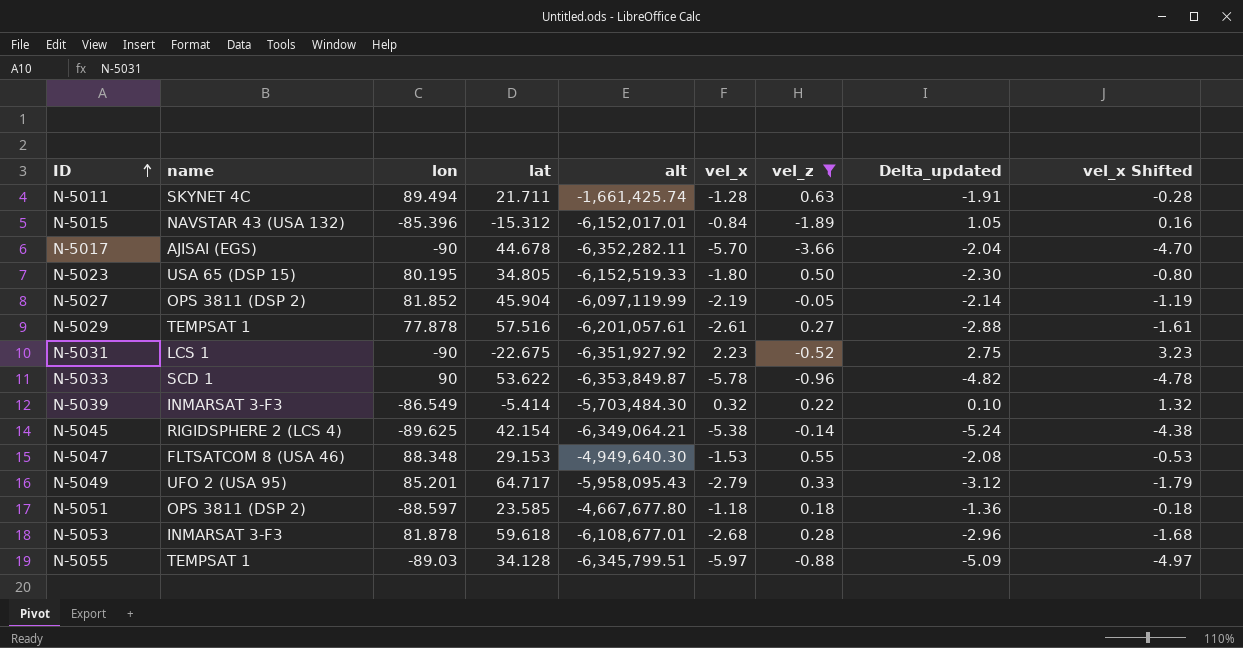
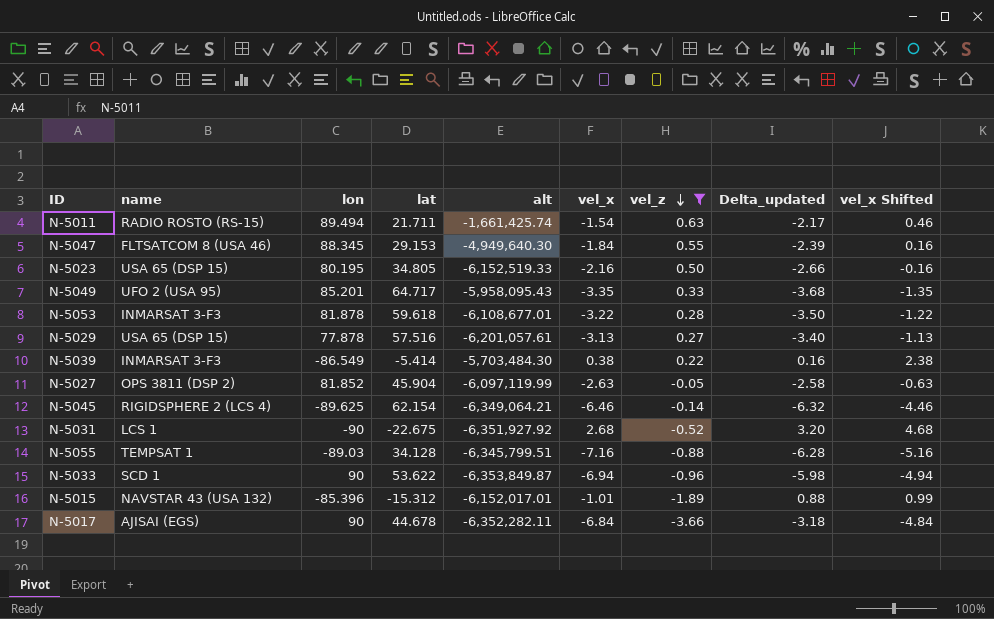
row order: ID ascending -> vel_z descending
column vel_x Shifted | formula: [vel_x] + 1 -> [vel_x] + 2
row N-5051: OPS 3811 (DSP 2) | -88.597 | 23.585 | -4,667,677.80 | -1.18 | 0.18 | -1.36 | -0.18 -> none
N-5011 | name: SKYNET 4C -> RADIO ROSTO (RS-15)
N-5011 | vel_x: -1.28 -> -1.54
N-5011 | Delta_updated: -1.91 -> -2.17
N-5047 | lon: 88.348 -> 88.345
N-5047 | vel_x: -1.53 -> -1.84
N-5047 | Delta_updated: -2.08 -> -2.39
N-5023 | vel_x: -1.80 -> -2.16
N-5023 | Delta_updated: -2.30 -> -2.66
N-5049 | vel_x: -2.79 -> -3.35
N-5049 | Delta_updated: -3.12 -> -3.68
N-5053 | vel_x: -2.68 -> -3.22
N-5053 | Delta_updated: -2.96 -> -3.50
N-5029 | name: TEMPSAT 1 -> USA 65 (DSP 15)
N-5029 | vel_x: -2.61 -> -3.13
N-5029 | Delta_updated: -2.88 -> -3.40
N-5039 | vel_x: 0.32 -> 0.38
N-5039 | Delta_updated: 0.10 -> 0.16
N-5027 | vel_x: -2.19 -> -2.63
N-5027 | Delta_updated: -2.14 -> -2.58
N-5045 | lat: 42.154 -> 62.154
N-5045 | vel_x: -5.38 -> -6.46
N-5045 | Delta_updated: -5.24 -> -6.32
N-5031 | vel_x: 2.23 -> 2.68
N-5031 | Delta_updated: 2.75 -> 3.20
N-5055 | vel_x: -5.97 -> -7.16
N-5055 | Delta_updated: -5.09 -> -6.28
N-5033 | vel_x: -5.78 -> -6.94
N-5033 | Delta_updated: -4.82 -> -5.98
N-5015 | vel_x: -0.84 -> -1.01
N-5015 | Delta_updated: 1.05 -> 0.88
N-5017 | lon: -90 -> 90
N-5017 | vel_x: -5.70 -> -6.84
N-5017 | Delta_updated: -2.04 -> -3.18

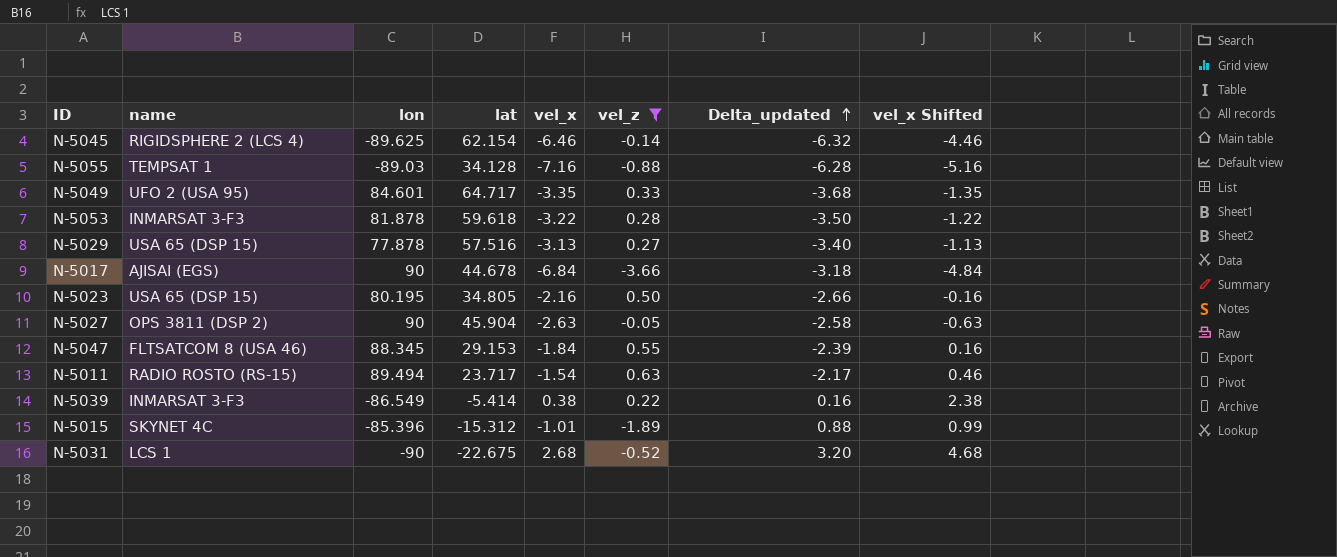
row order: vel_z descending -> Delta_updated ascending
column alt | position: 5 -> none
row N-5033: SCD 1 | 90 | 53.622 | -6,353,849.87 | -6.94 | -0.96 | -5.98 | -4.94 -> none
N-5049 | lon: 85.201 -> 84.601
N-5027 | lon: 81.852 -> 90
N-5011 | lat: 21.711 -> 23.717
N-5015 | name: NAVSTAR 43 (USA 132) -> SKYNET 4C

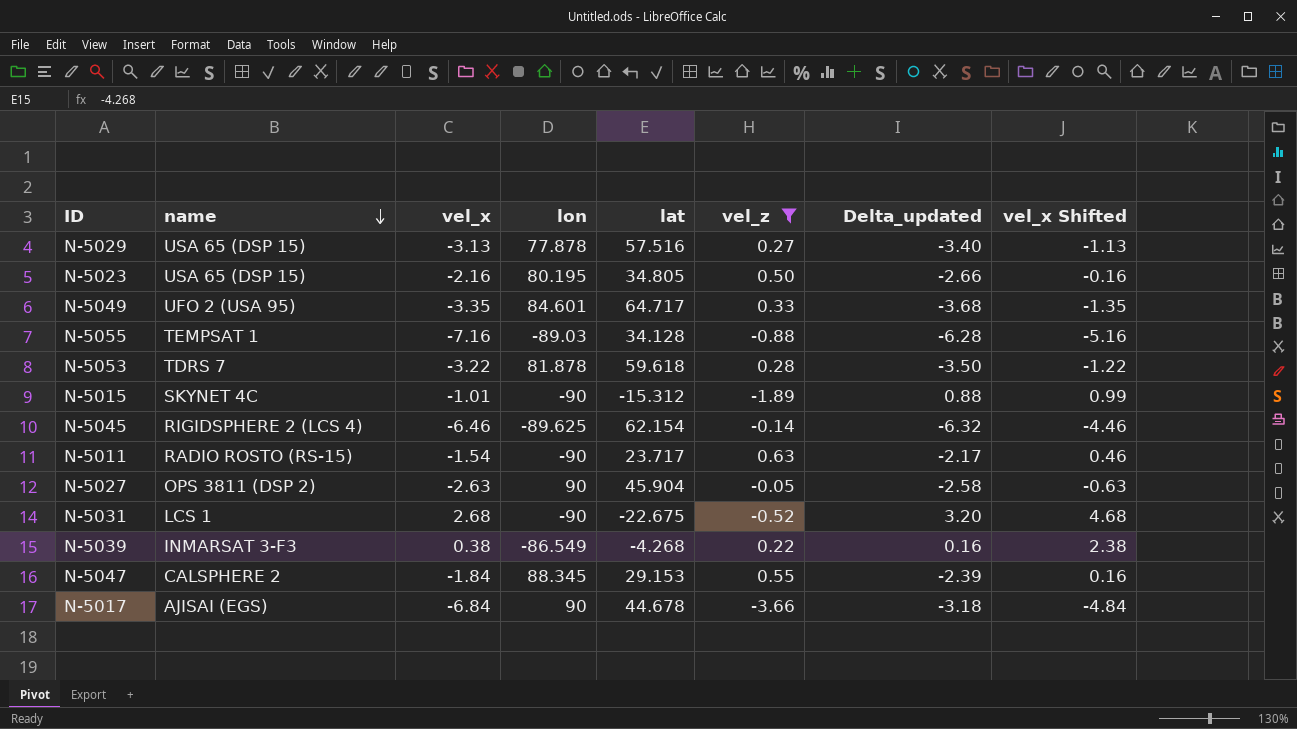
row order: Delta_updated ascending -> name descending
column vel_x | position: 5 -> 3
N-5053 | name: INMARSAT 3-F3 -> TDRS 7
N-5015 | lon: -85.396 -> -90
N-5011 | lon: 89.494 -> -90
N-5039 | lat: -5.414 -> -4.268
N-5047 | name: FLTSATCOM 8 (USA 46) -> CALSPHERE 2

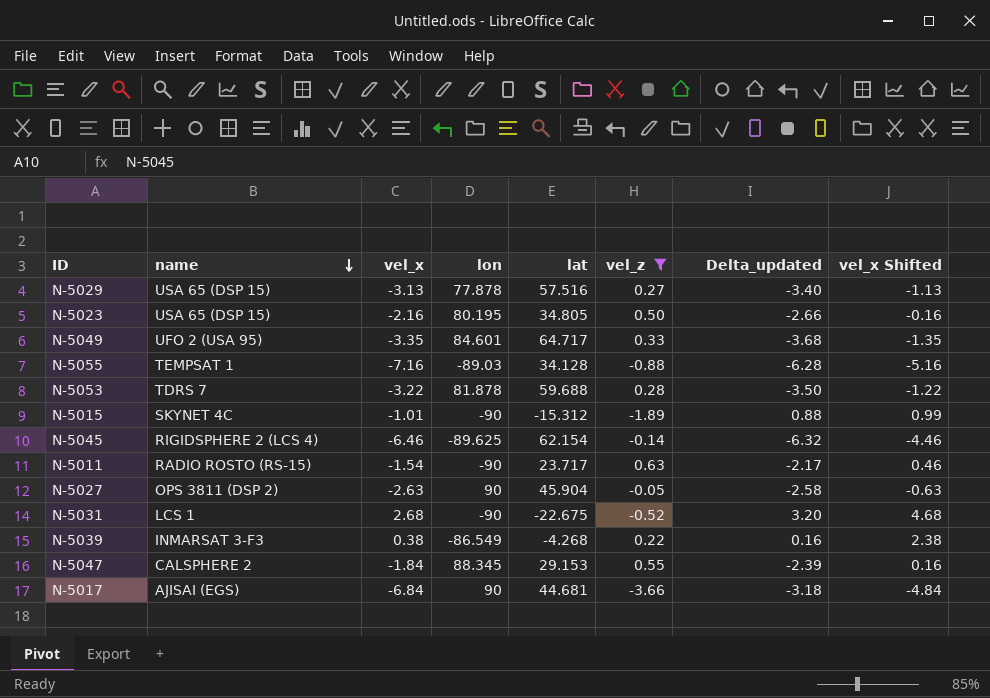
N-5053 | lat: 59.618 -> 59.688
N-5017 | lat: 44.678 -> 44.681

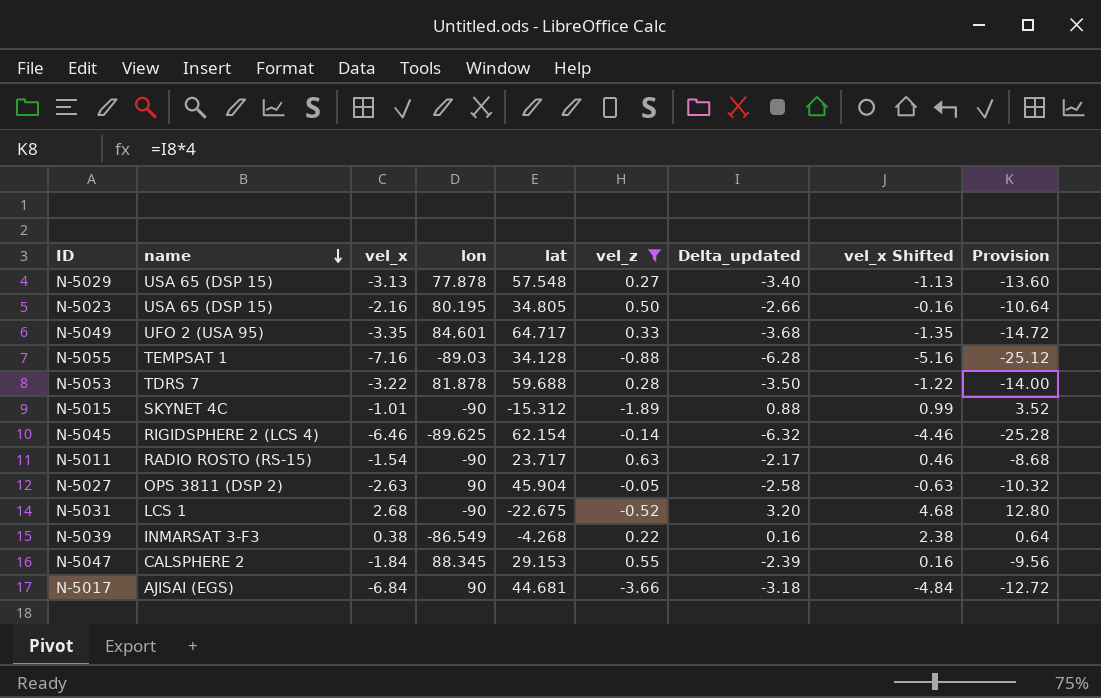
column Provision | formula: none -> [Delta_updated] * 4
N-5029 | lat: 57.516 -> 57.548

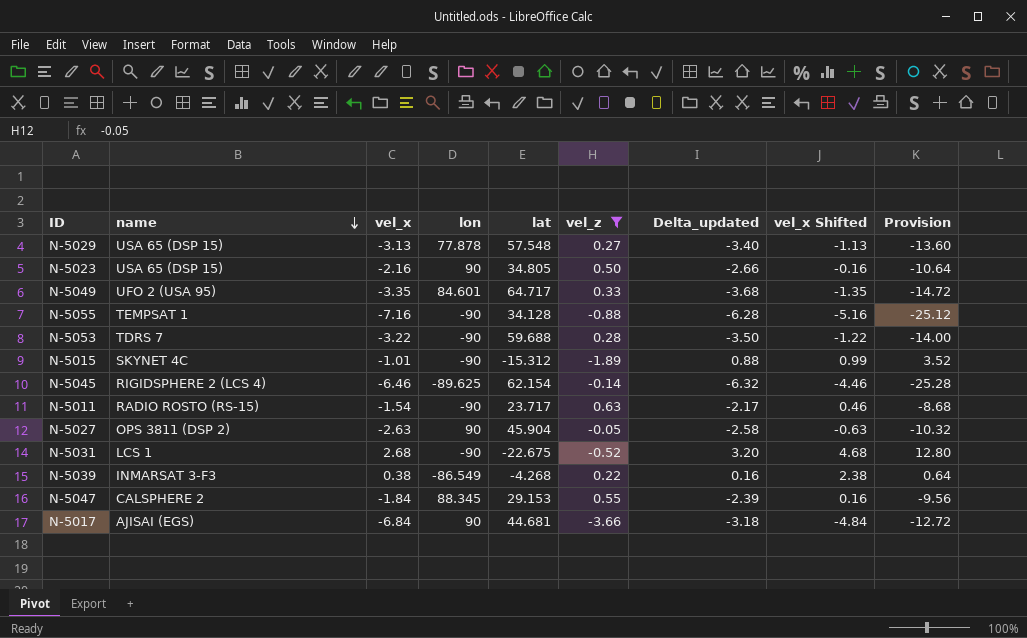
N-5023 | lon: 80.195 -> 90
N-5055 | lon: -89.03 -> -90
N-5053 | lon: 81.878 -> -90

